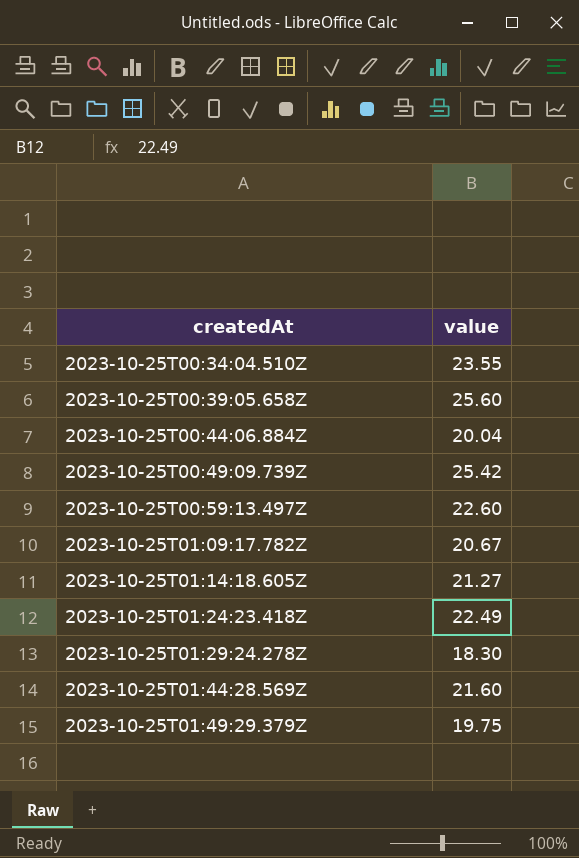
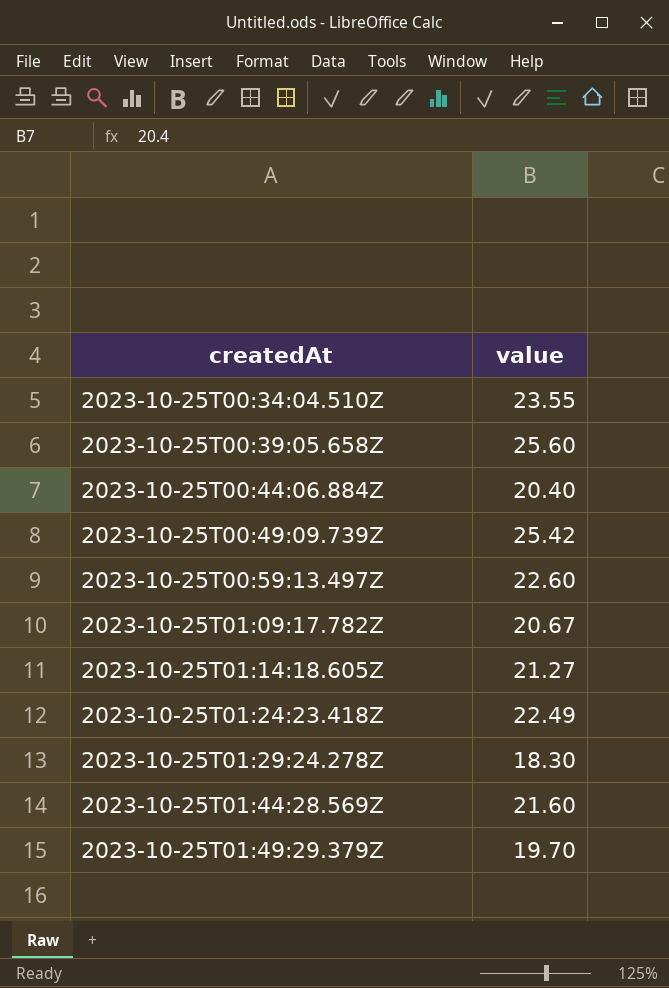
2023-10-25T00:44:06.884Z | value: 20.04 -> 20.40
2023-10-25T01:49:29.379Z | value: 19.75 -> 19.70

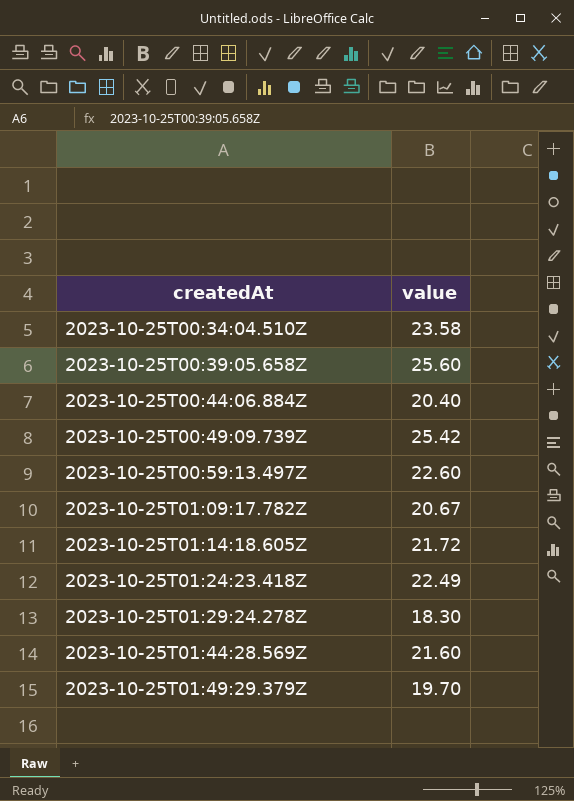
2023-10-25T00:34:04.510Z | value: 23.55 -> 23.58
2023-10-25T01:14:18.605Z | value: 21.27 -> 21.72

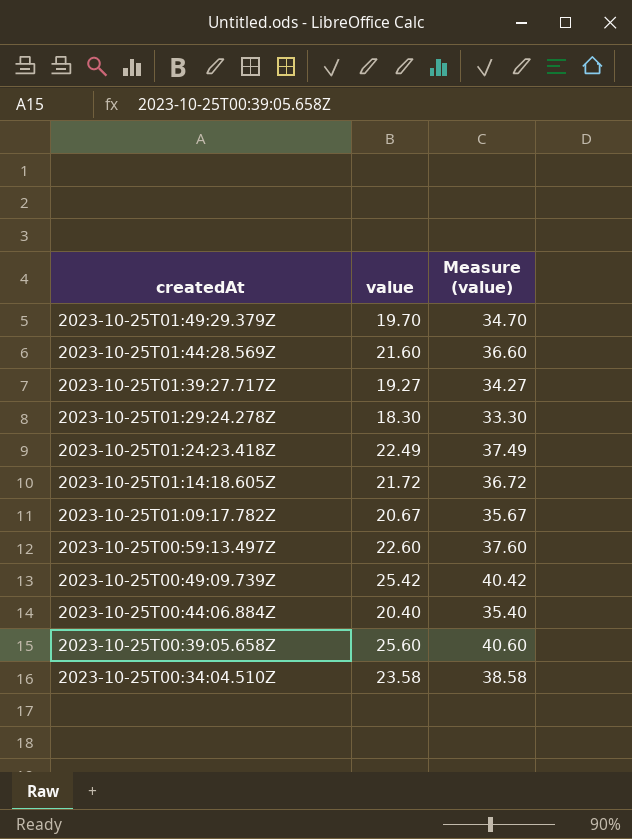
row order: createdAt ascending -> createdAt descending
column Measure (value) | formula: none -> [value] + 15
row 2023-10-25T01:39:27.717Z: none -> 19.27 | 34.27

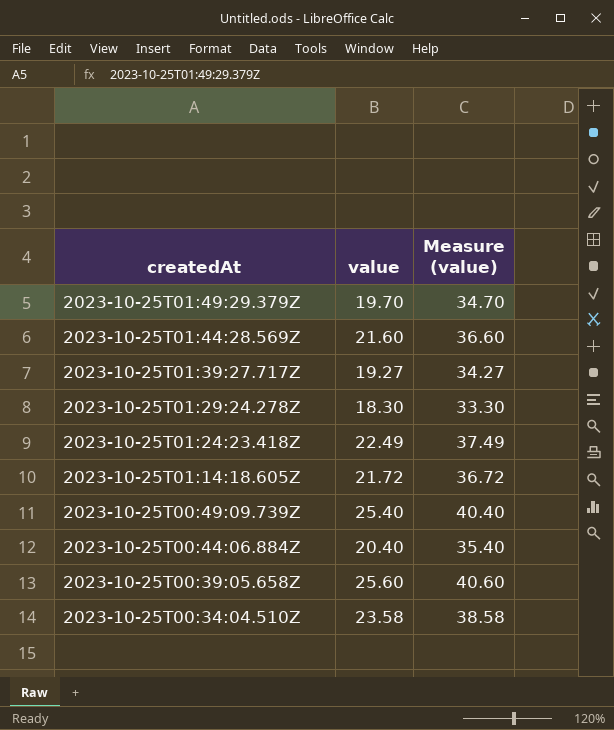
row 2023-10-25T01:09:17.782Z: 20.67 | 35.67 -> none
row 2023-10-25T00:59:13.497Z: 22.60 | 37.60 -> none
2023-10-25T00:49:09.739Z | value: 25.42 -> 25.40
2023-10-25T00:49:09.739Z | Measure (value): 40.42 -> 40.40

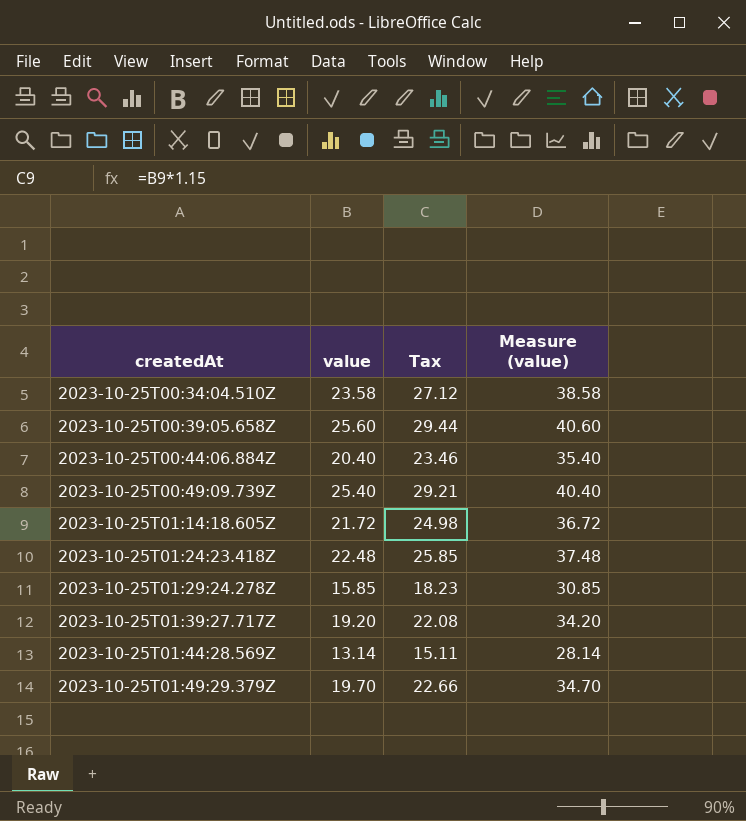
row order: createdAt descending -> createdAt ascending
column Tax | formula: none -> [value] * 1.15
2023-10-25T01:24:23.418Z | value: 22.49 -> 22.48
2023-10-25T01:24:23.418Z | Measure (value): 37.49 -> 37.48
2023-10-25T01:29:24.278Z | value: 18.30 -> 15.85
2023-10-25T01:29:24.278Z | Measure (value): 33.30 -> 30.85
2023-10-25T01:39:27.717Z | value: 19.27 -> 19.20
2023-10-25T01:39:27.717Z | Measure (value): 34.27 -> 34.20
2023-10-25T01:44:28.569Z | value: 21.60 -> 13.14
2023-10-25T01:44:28.569Z | Measure (value): 36.60 -> 28.14

